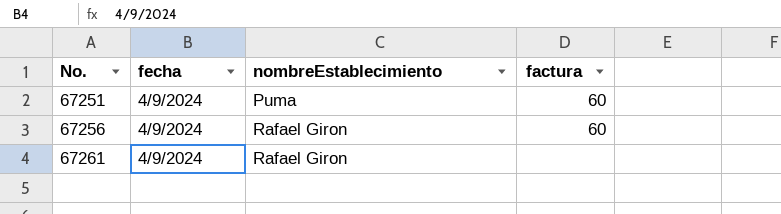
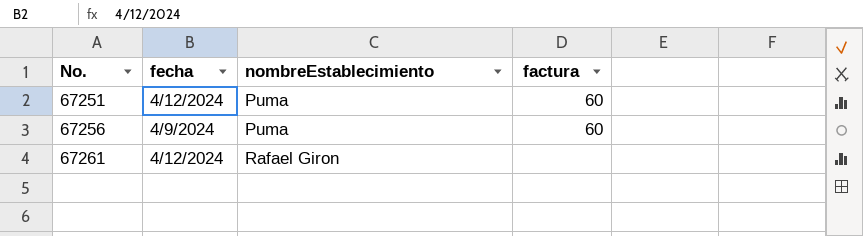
67251 | fecha: 4/9/2024 -> 4/12/2024
67256 | nombreEstablecimiento: Rafael Giron -> Puma
67261 | fecha: 4/9/2024 -> 4/12/2024

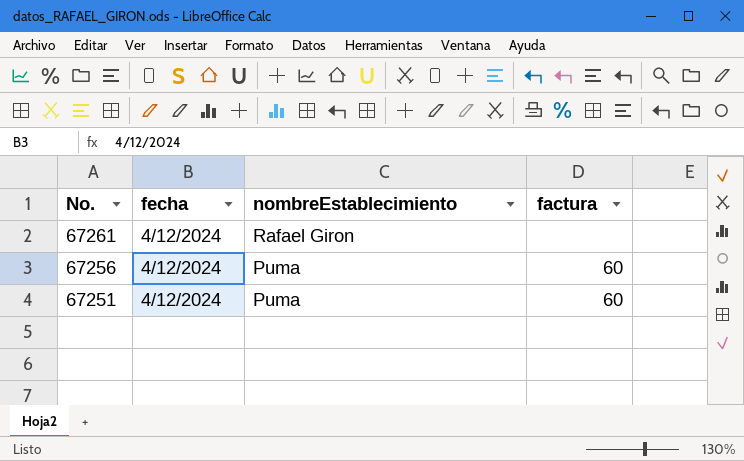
row order: No. ascending -> No. descending
67256 | fecha: 4/9/2024 -> 4/12/2024

